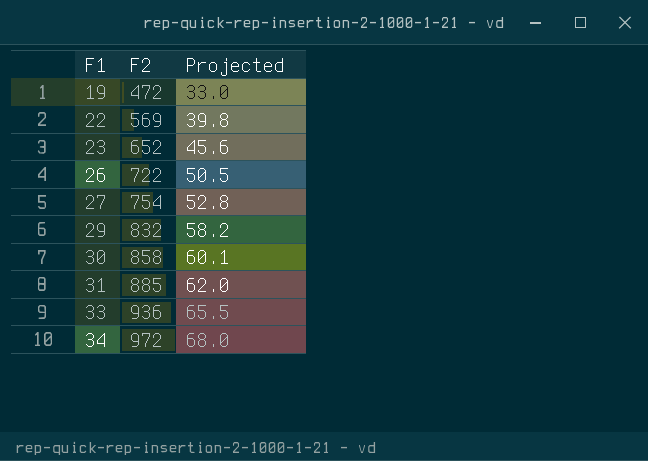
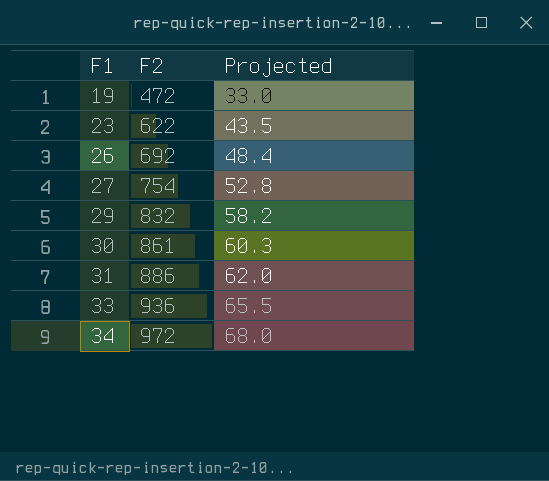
row 22: 569 | 39.8 -> none
23 | F2: 652 -> 622
23 | Projected: 45.6 -> 43.5
26 | F2: 722 -> 692
26 | Projected: 50.5 -> 48.4
30 | F2: 858 -> 861
30 | Projected: 60.1 -> 60.3
31 | F2: 885 -> 886

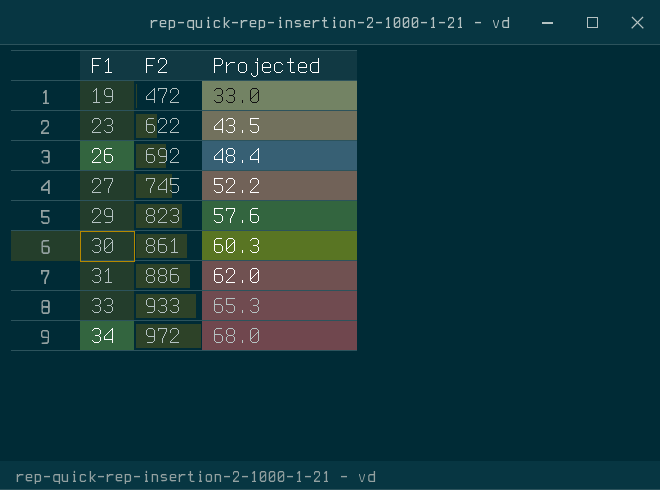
27 | F2: 754 -> 745
27 | Projected: 52.8 -> 52.2
29 | F2: 832 -> 823
29 | Projected: 58.2 -> 57.6
33 | F2: 936 -> 933
33 | Projected: 65.5 -> 65.3

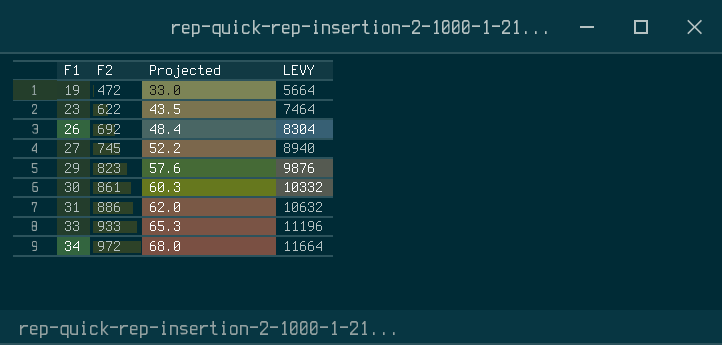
column LEVY | formula: none -> [F2] * 12

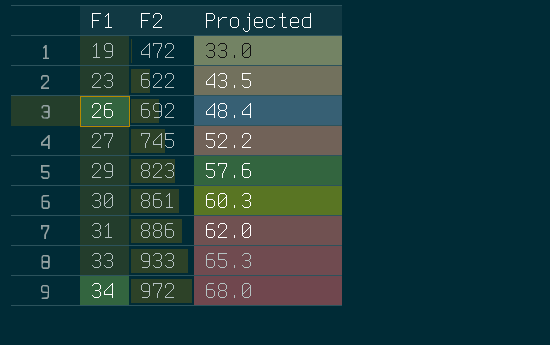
column LEVY | formula: [F2] * 12 -> none

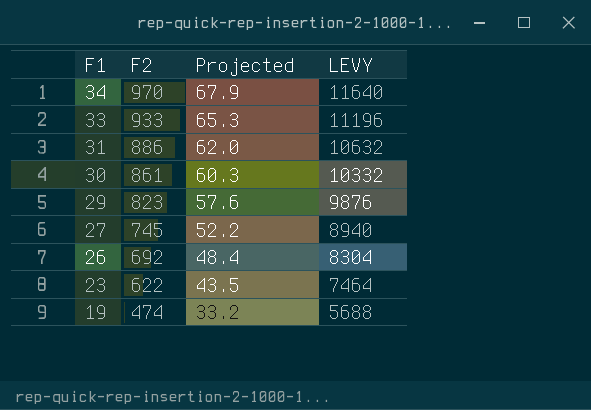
row order: F1 ascending -> F1 descending
column LEVY | formula: none -> [F2] * 12
34 | F2: 972 -> 970
34 | Projected: 68.0 -> 67.9
19 | F2: 472 -> 474
19 | Projected: 33.0 -> 33.2

